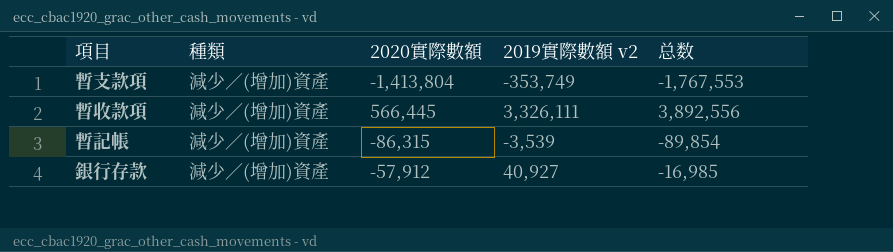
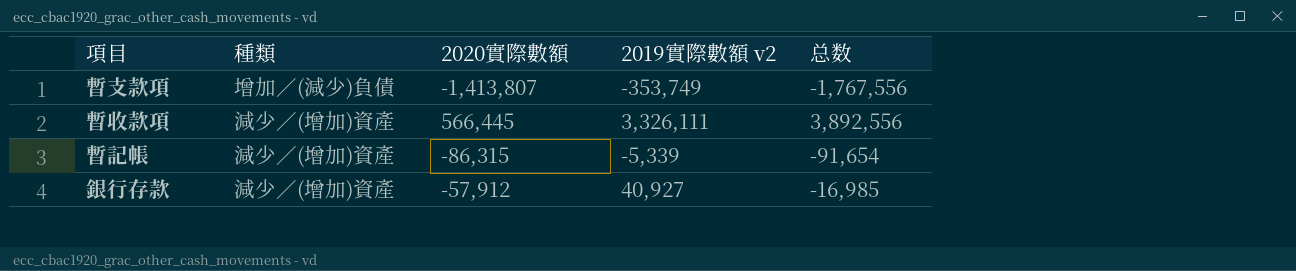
暫支款項 | 種類: 減少／(增加)資產 -> 增加／(減少)負債
暫支款項 | 2020實際數額: -1,413,804 -> -1,413,807
暫支款項 | 总数: -1,767,553 -> -1,767,556
暫記帳 | 2019實際數額 v2: -3,539 -> -5,339
暫記帳 | 总数: -89,854 -> -91,654

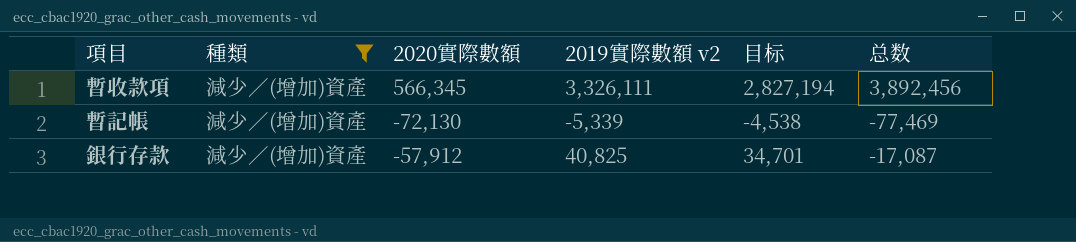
filter: none -> 種類 = 減少／(增加)資產
column 目标 | formula: none -> [2019實際數額 v2] * 0.85
暫收款項 | 2020實際數額: 566,445 -> 566,345
暫收款項 | 总数: 3,892,556 -> 3,892,456
暫記帳 | 2020實際數額: -86,315 -> -72,130
暫記帳 | 总数: -91,654 -> -77,469
銀行存款 | 2019實際數額 v2: 40,927 -> 40,825
銀行存款 | 总数: -16,985 -> -17,087

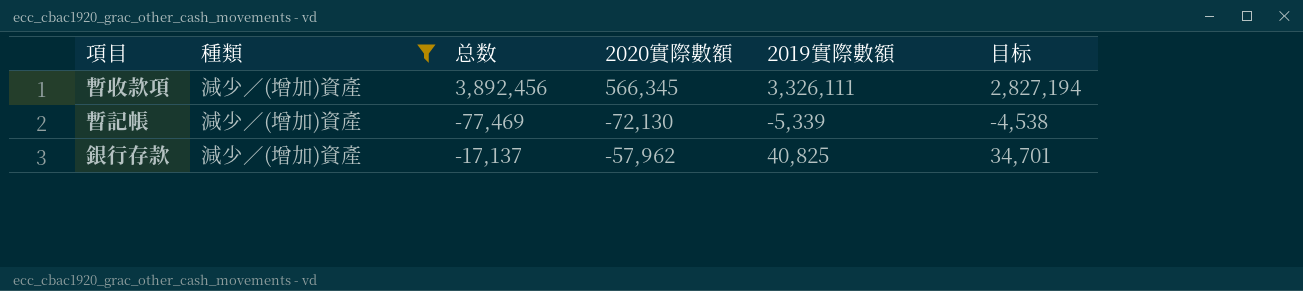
column 总数 | position: 6 -> 3
column name: 2019實際數額 v2 -> 2019實際數額
銀行存款 | 总数: -17,087 -> -17,137
銀行存款 | 2020實際數額: -57,912 -> -57,962

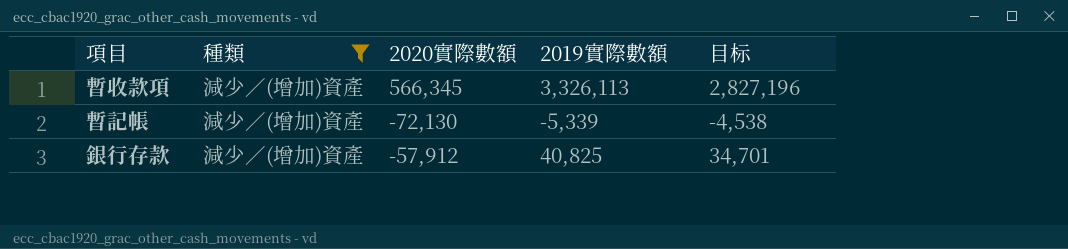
column 总数 | formula: [2020實際數額] + [2019實際數額] -> none
暫收款項 | 2019實際數額: 3,326,111 -> 3,326,113
暫收款項 | 目标: 2,827,194 -> 2,827,196
銀行存款 | 2020實際數額: -57,962 -> -57,912

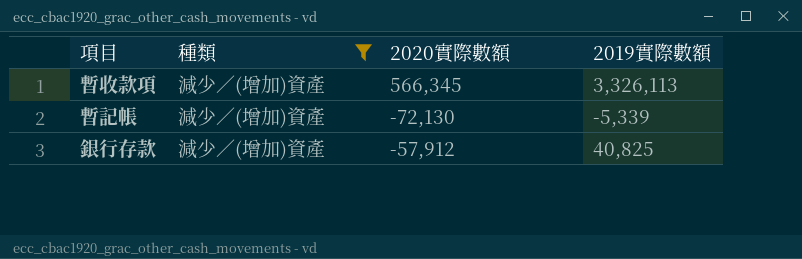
column 目标 | formula: [2019實際數額] * 0.85 -> none

